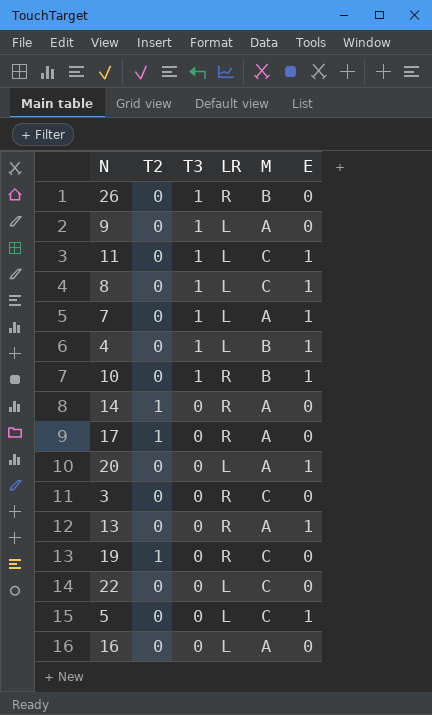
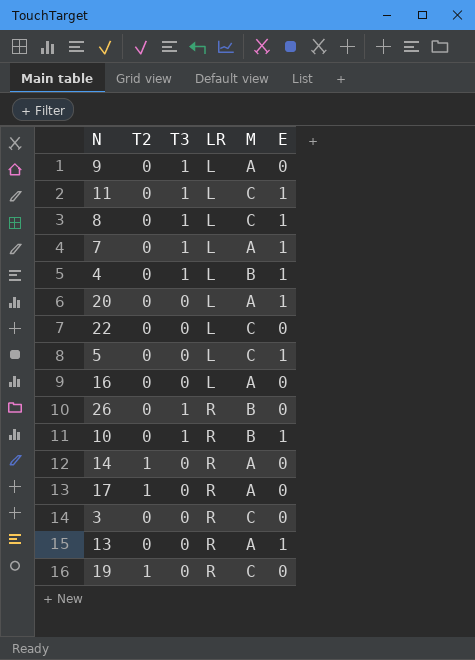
row order: T3 descending -> LR ascending

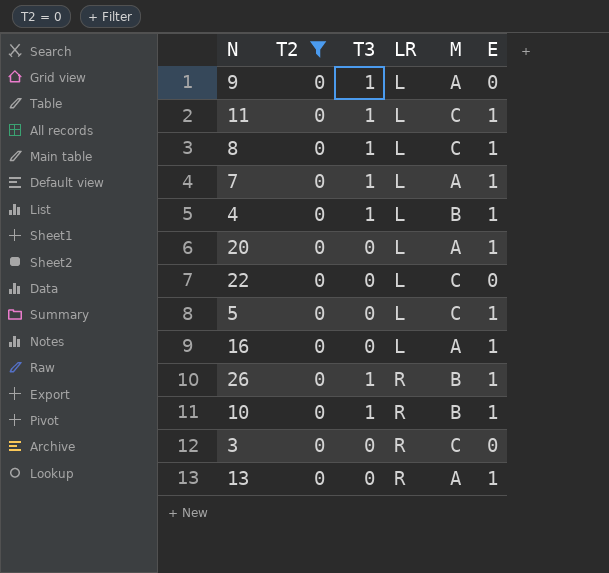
filter: none -> T2 = 0
16 | E: 0 -> 1
26 | E: 0 -> 1

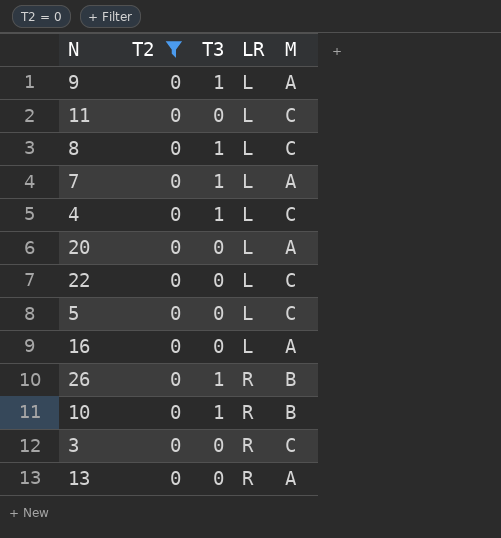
column E | position: 6 -> none
11 | T3: 1 -> 0
4 | M: B -> C

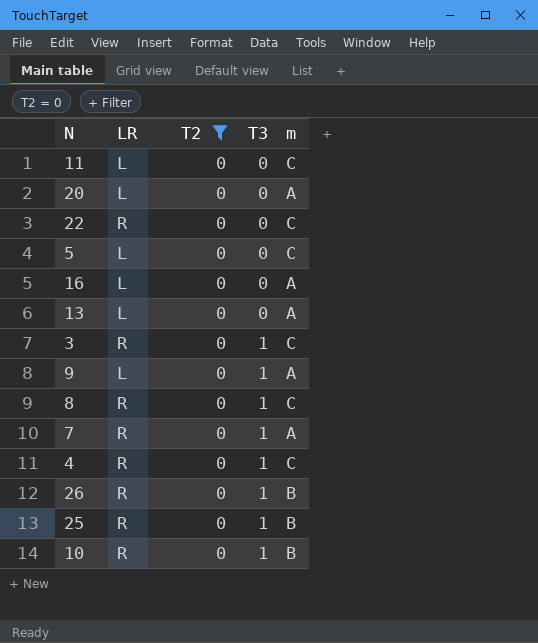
row order: LR ascending -> T3 ascending
column LR | position: 4 -> 2
column name: M -> m
22 | LR: L -> R
13 | LR: R -> L
3 | T3: 0 -> 1
8 | LR: L -> R
7 | LR: L -> R
4 | LR: L -> R
row 25: none -> R | 0 | 1 | B

